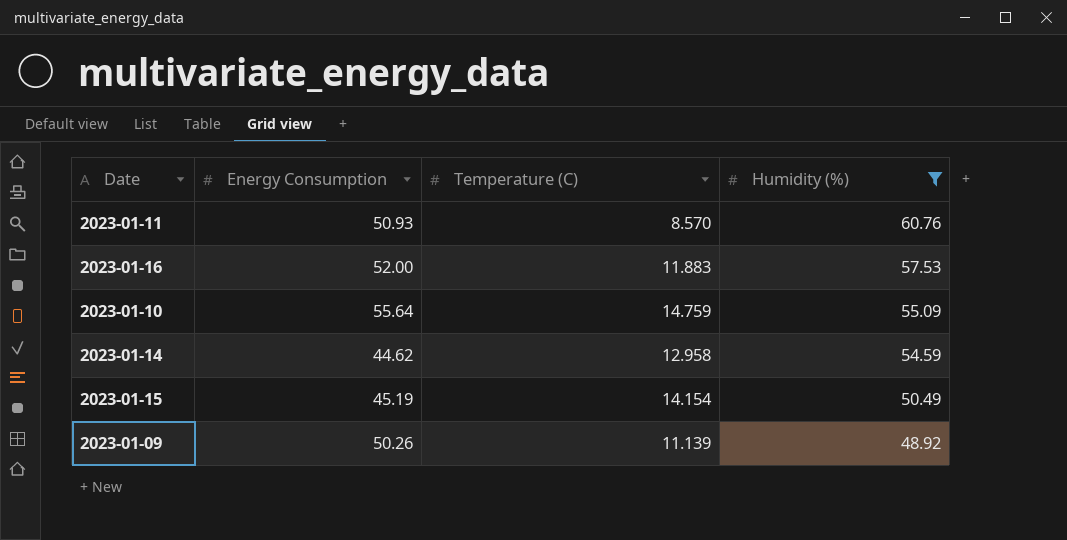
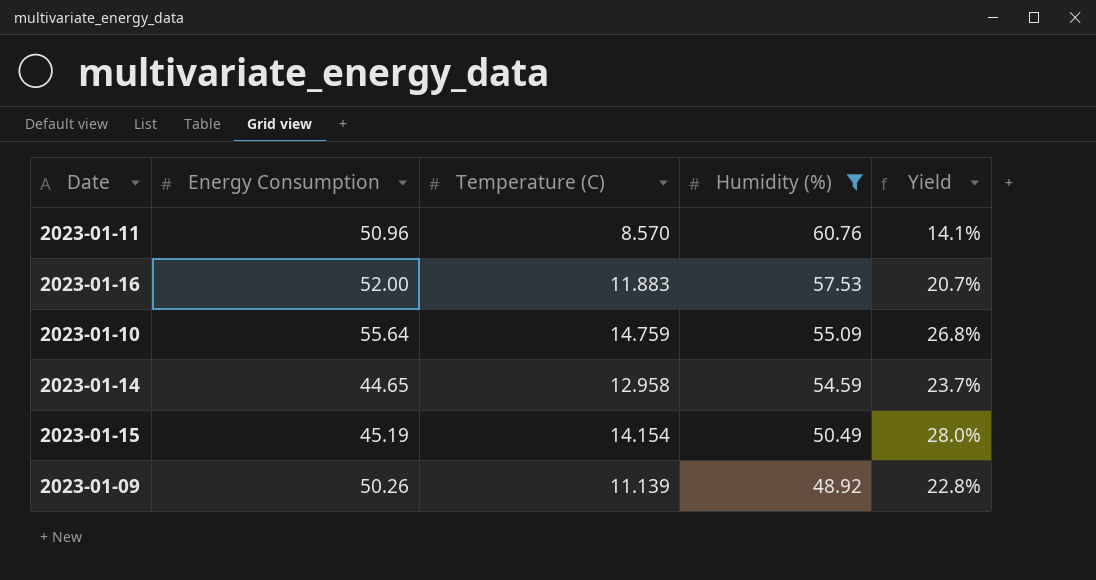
column Yield | formula: none -> [Temperature (C)] / [Humidity (%)]
2023-01-11 | Energy Consumption: 50.93 -> 50.96
2023-01-14 | Energy Consumption: 44.62 -> 44.65

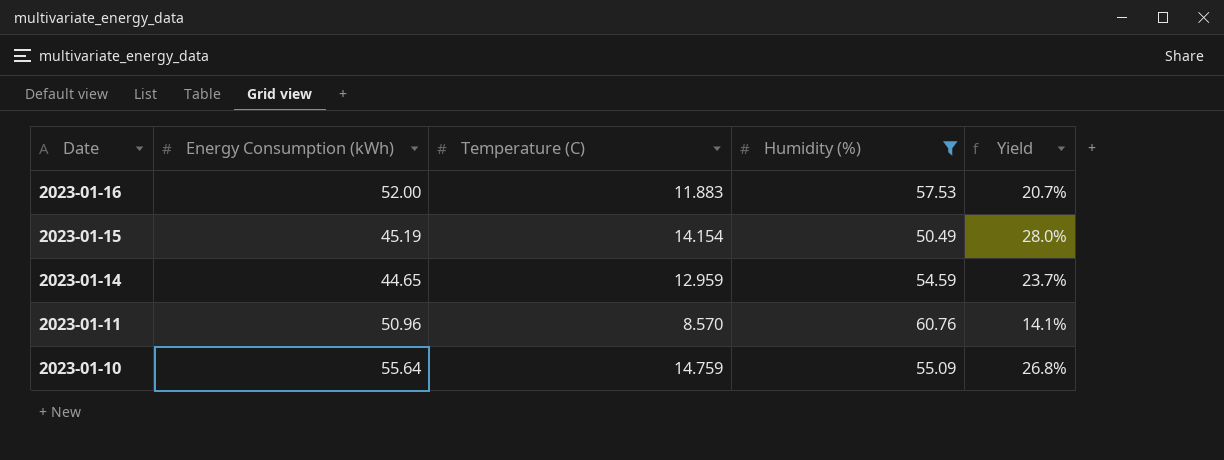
row order: Humidity (%) descending -> Date descending
column name: Energy Consumption -> Energy Consumption (kWh)
row 2023-01-09: 50.26 | 11.139 | 48.92 | 22.8% -> none
2023-01-14 | Temperature (C): 12.958 -> 12.959

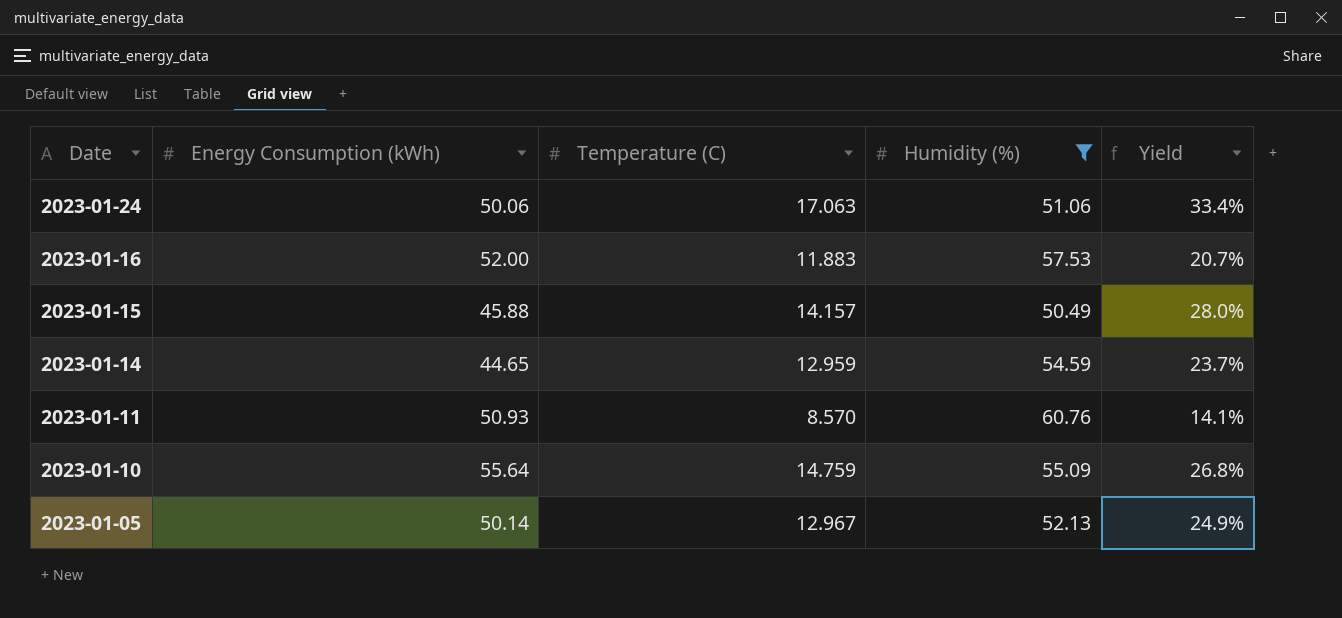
row 2023-01-24: none -> 50.06 | 17.063 | 51.06 | 33.4%
2023-01-15 | Energy Consumption (kWh): 45.19 -> 45.88
2023-01-15 | Temperature (C): 14.154 -> 14.157
2023-01-11 | Energy Consumption (kWh): 50.96 -> 50.93
row 2023-01-05: none -> 50.14 | 12.967 | 52.13 | 24.9%

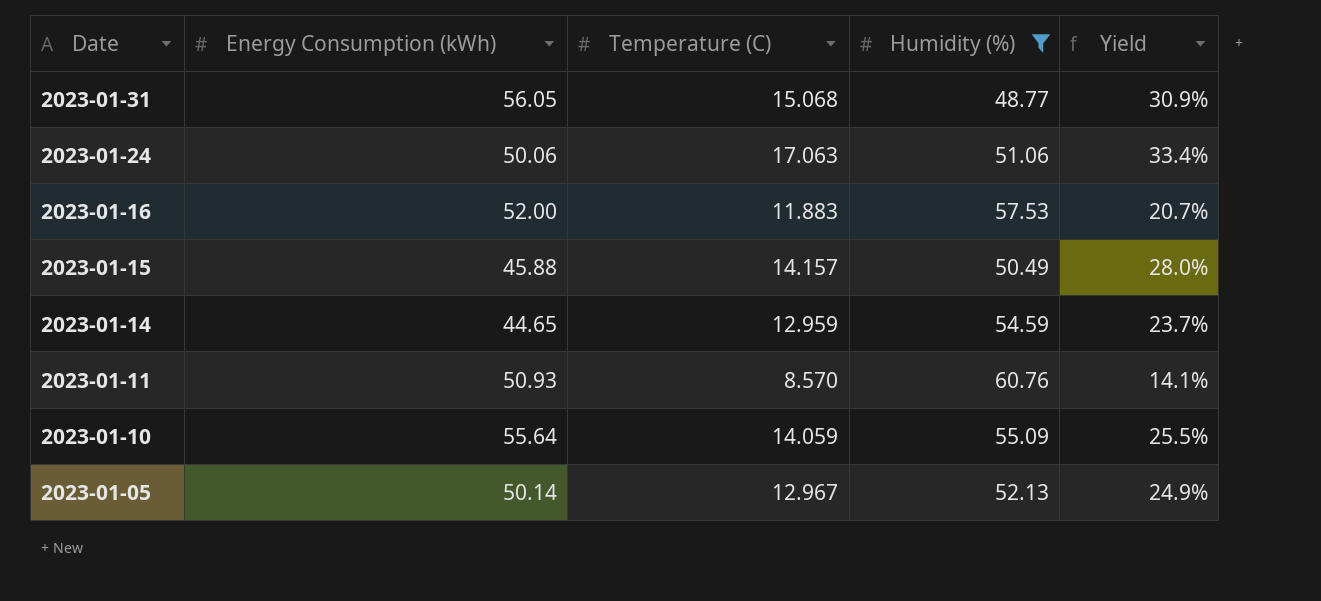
row 2023-01-31: none -> 56.05 | 15.068 | 48.77 | 30.9%
2023-01-10 | Temperature (C): 14.759 -> 14.059
2023-01-10 | Yield: 26.8% -> 25.5%

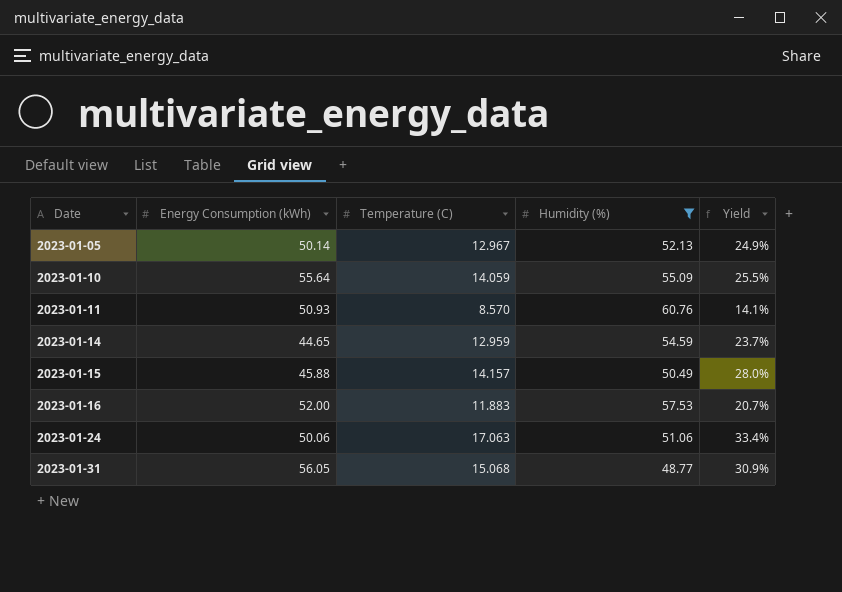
row order: Date descending -> Date ascending

